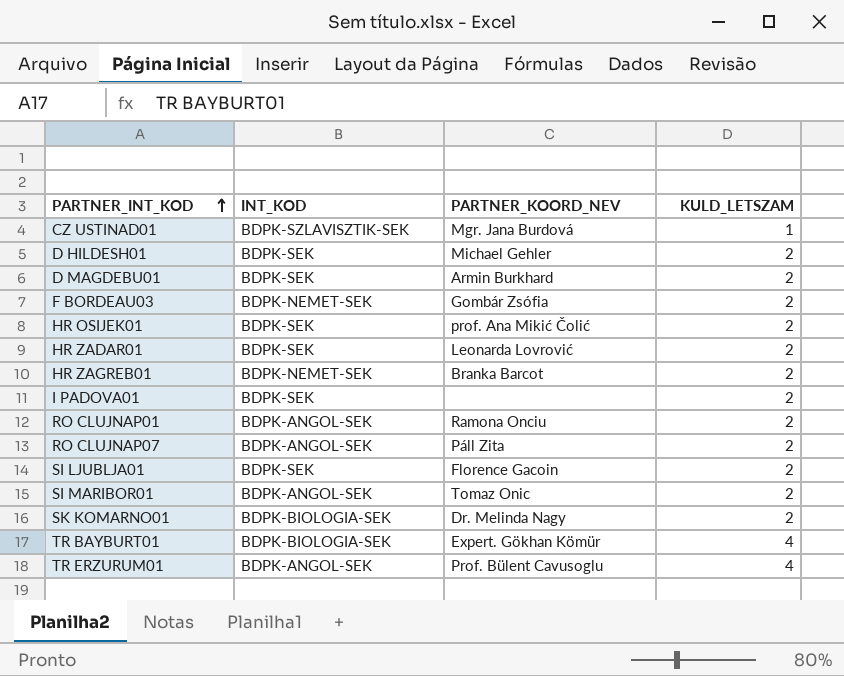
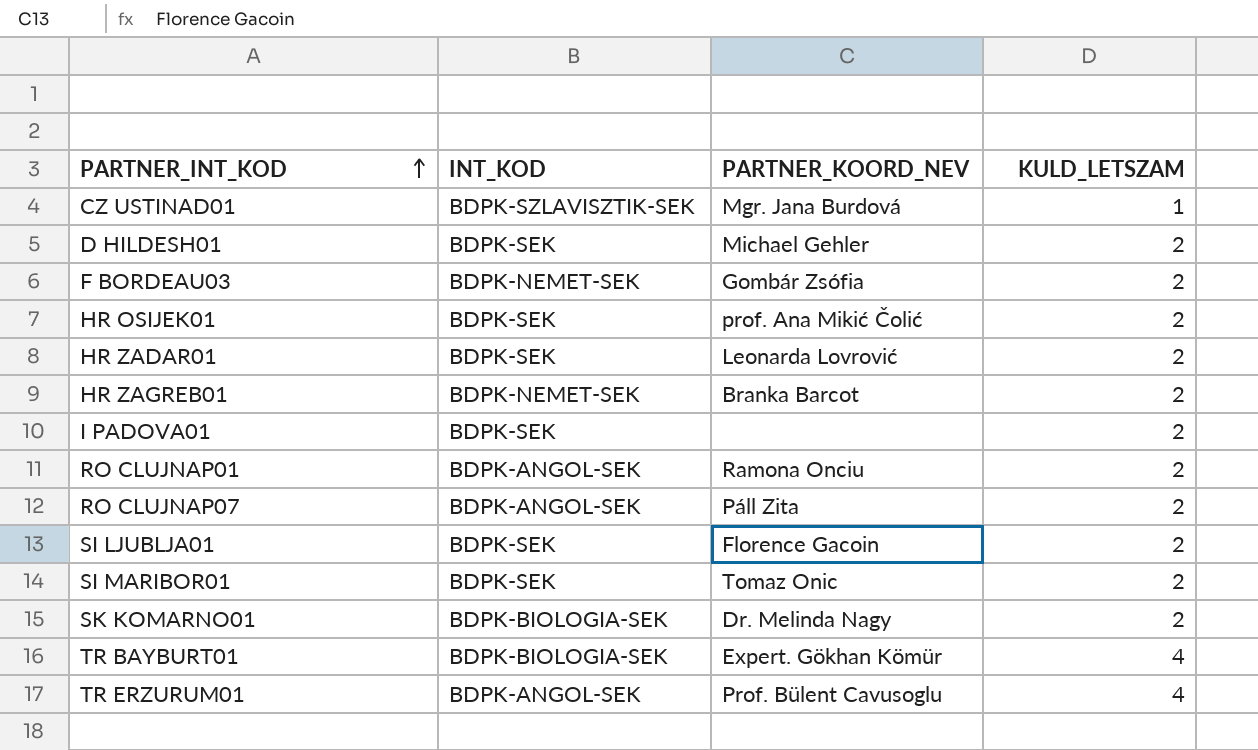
row D MAGDEBU01: BDPK-SEK | Armin Burkhard | 2 -> none
SI MARIBOR01 | INT_KOD: BDPK-ANGOL-SEK -> BDPK-SEK

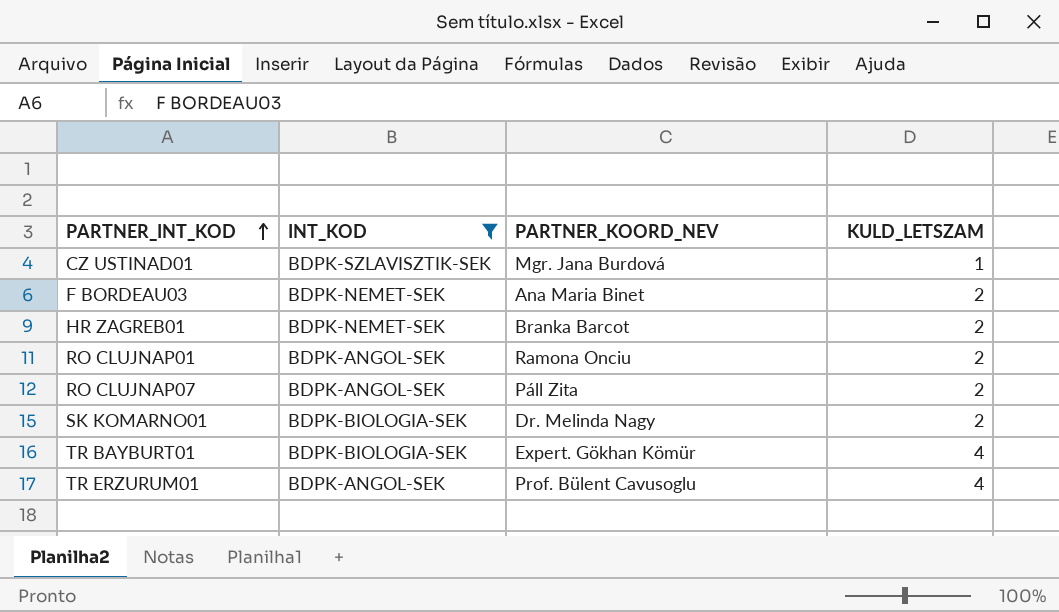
filter: none -> INT_KOD != BDPK-SEK
F BORDEAU03 | PARTNER_KOORD_NEV: Gombár Zsófia -> Ana Maria Binet

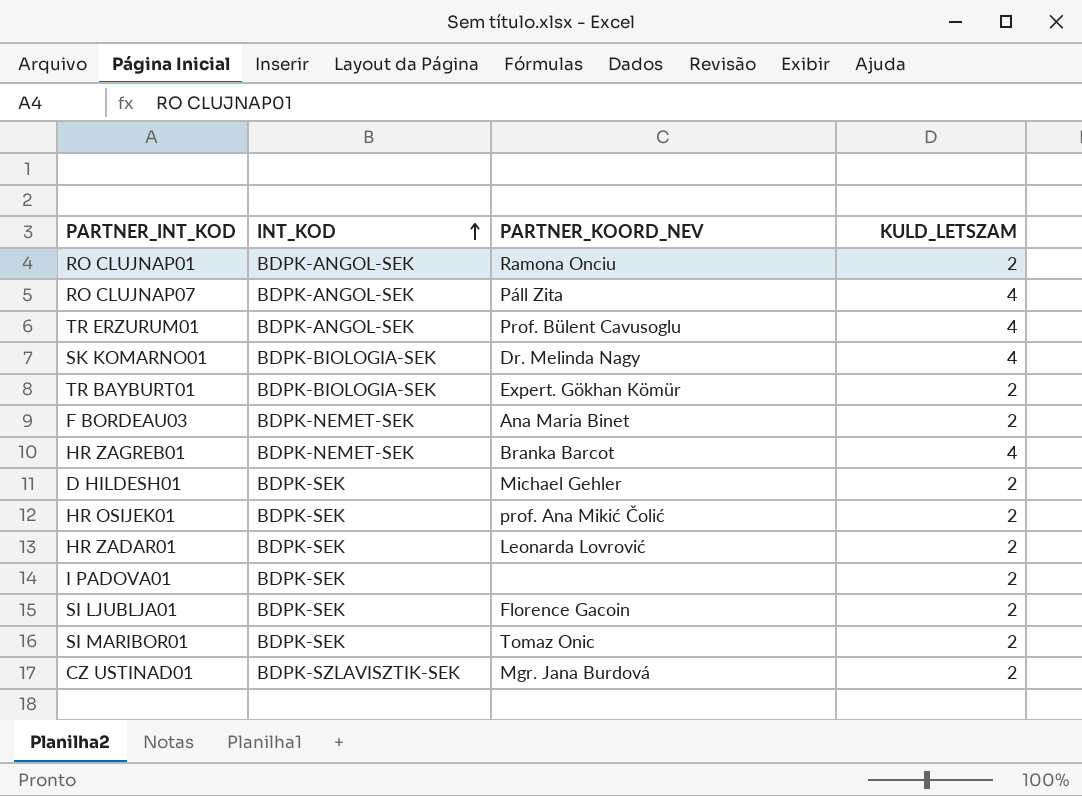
filter: INT_KOD != BDPK-SEK -> none
row order: PARTNER_INT_KOD ascending -> INT_KOD ascending
RO CLUJNAP07 | KULD_LETSZAM: 2 -> 4
SK KOMARNO01 | KULD_LETSZAM: 2 -> 4
TR BAYBURT01 | KULD_LETSZAM: 4 -> 2
HR ZAGREB01 | KULD_LETSZAM: 2 -> 4
CZ USTINAD01 | KULD_LETSZAM: 1 -> 2

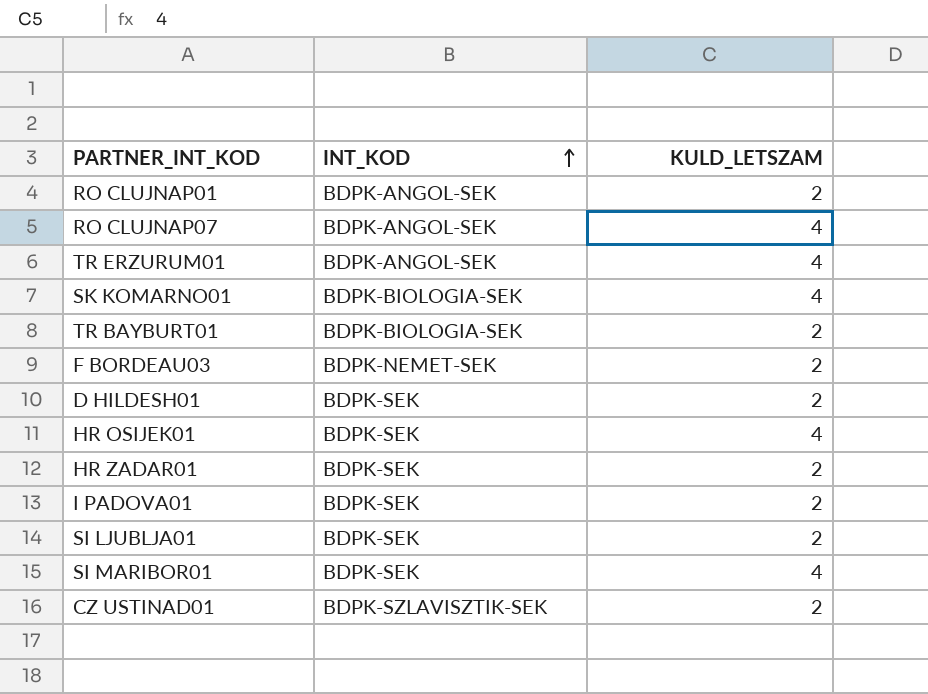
column PARTNER_KOORD_NEV | position: 3 -> none
row HR ZAGREB01: BDPK-NEMET-SEK | Branka Barcot | 4 -> none
HR OSIJEK01 | KULD_LETSZAM: 2 -> 4
SI MARIBOR01 | KULD_LETSZAM: 2 -> 4

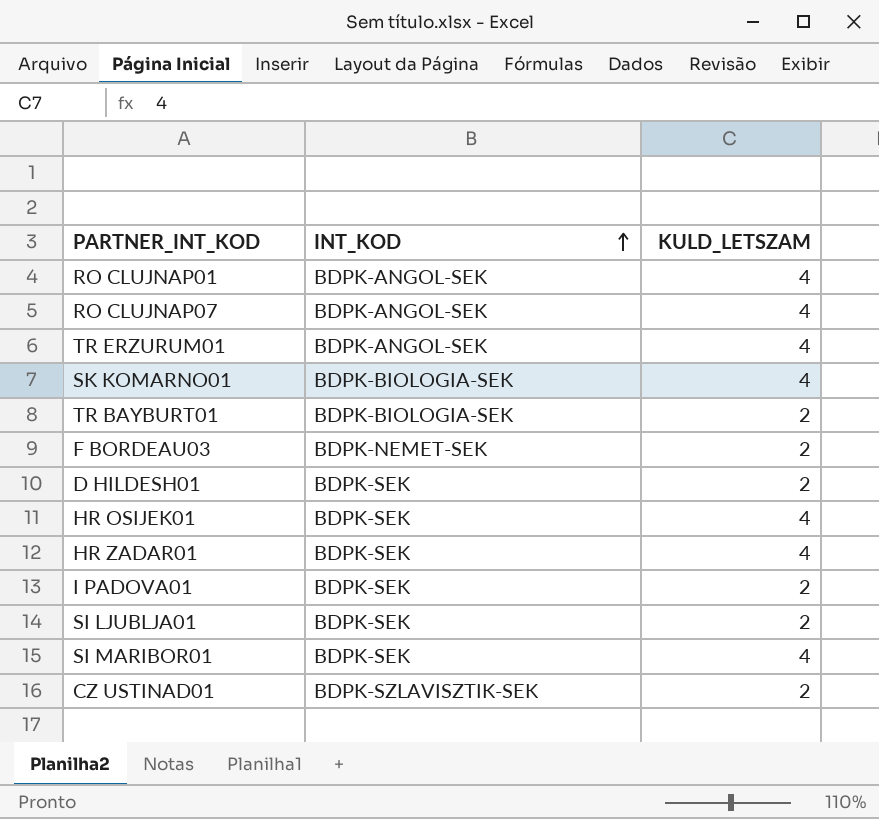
RO CLUJNAP01 | KULD_LETSZAM: 2 -> 4
HR ZADAR01 | KULD_LETSZAM: 2 -> 4

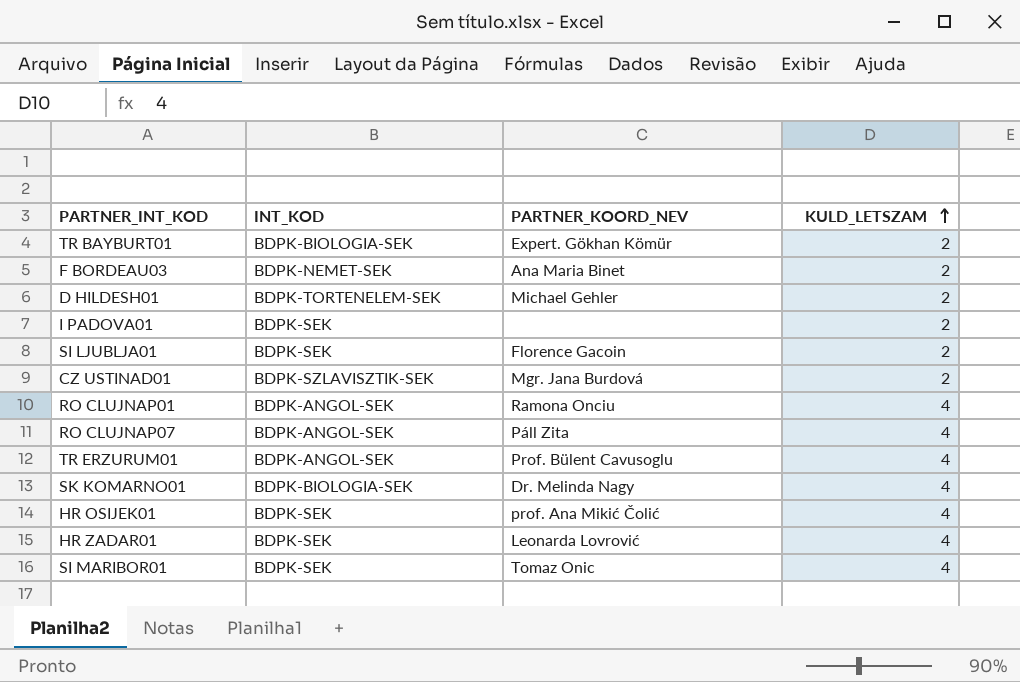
row order: INT_KOD ascending -> KULD_LETSZAM ascending
column PARTNER_KOORD_NEV | position: none -> 3
D HILDESH01 | INT_KOD: BDPK-SEK -> BDPK-TORTENELEM-SEK

